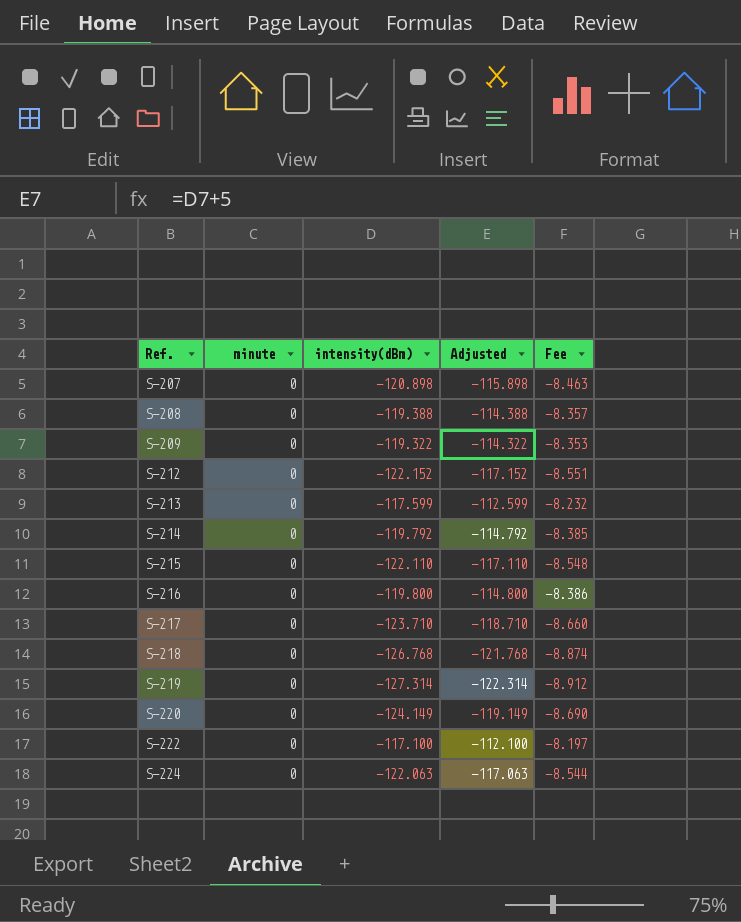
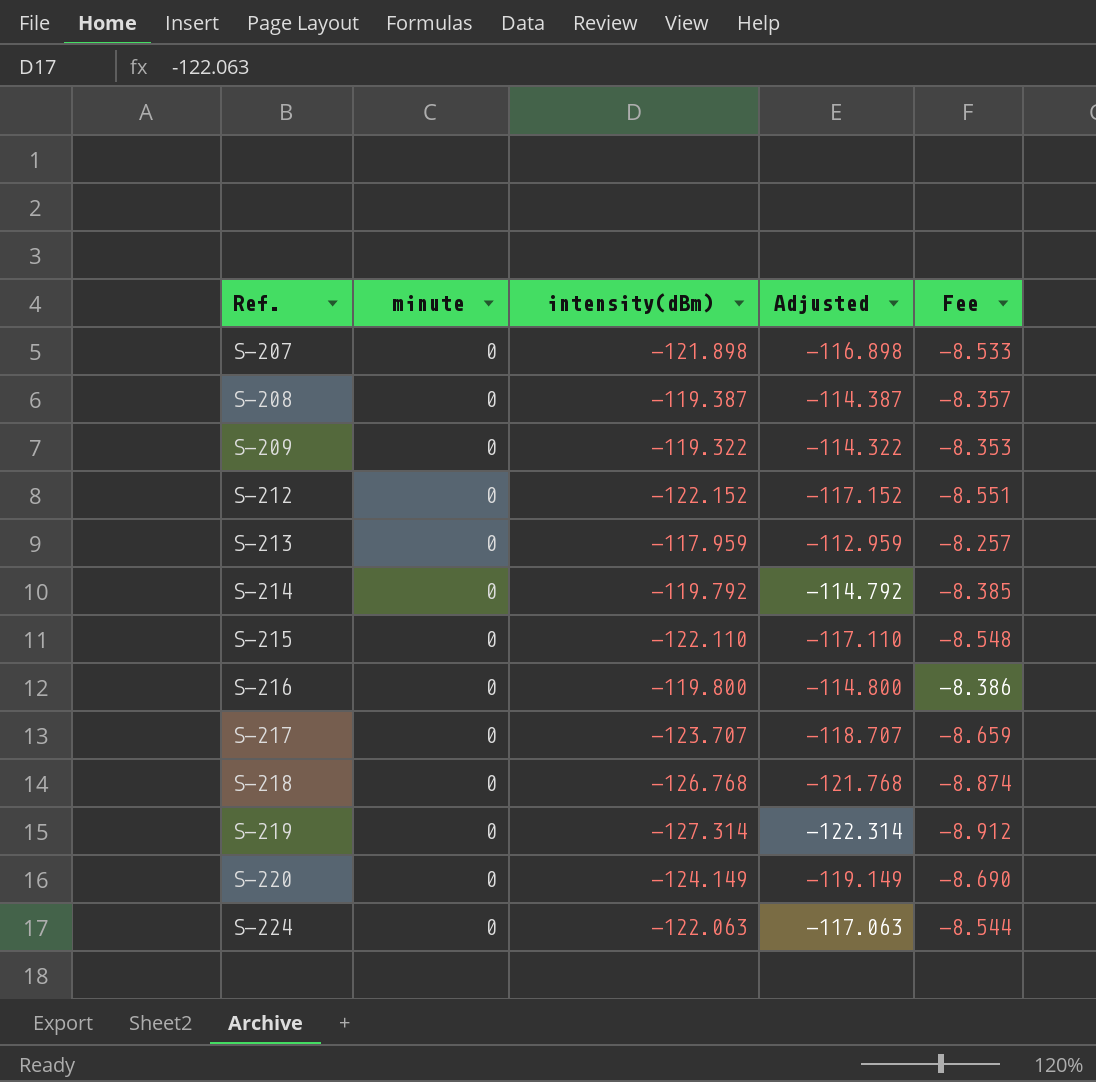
row S-222: 0 | -117.100 | -112.100 | -8.197 -> none
S-207 | intensity(dBm): -120.898 -> -121.898
S-207 | Adjusted: -115.898 -> -116.898
S-207 | Fee: -8.463 -> -8.533
S-208 | intensity(dBm): -119.388 -> -119.387
S-208 | Adjusted: -114.388 -> -114.387
S-213 | intensity(dBm): -117.599 -> -117.959
S-213 | Adjusted: -112.599 -> -112.959
S-213 | Fee: -8.232 -> -8.257
S-217 | intensity(dBm): -123.710 -> -123.707
S-217 | Adjusted: -118.710 -> -118.707
S-217 | Fee: -8.660 -> -8.659

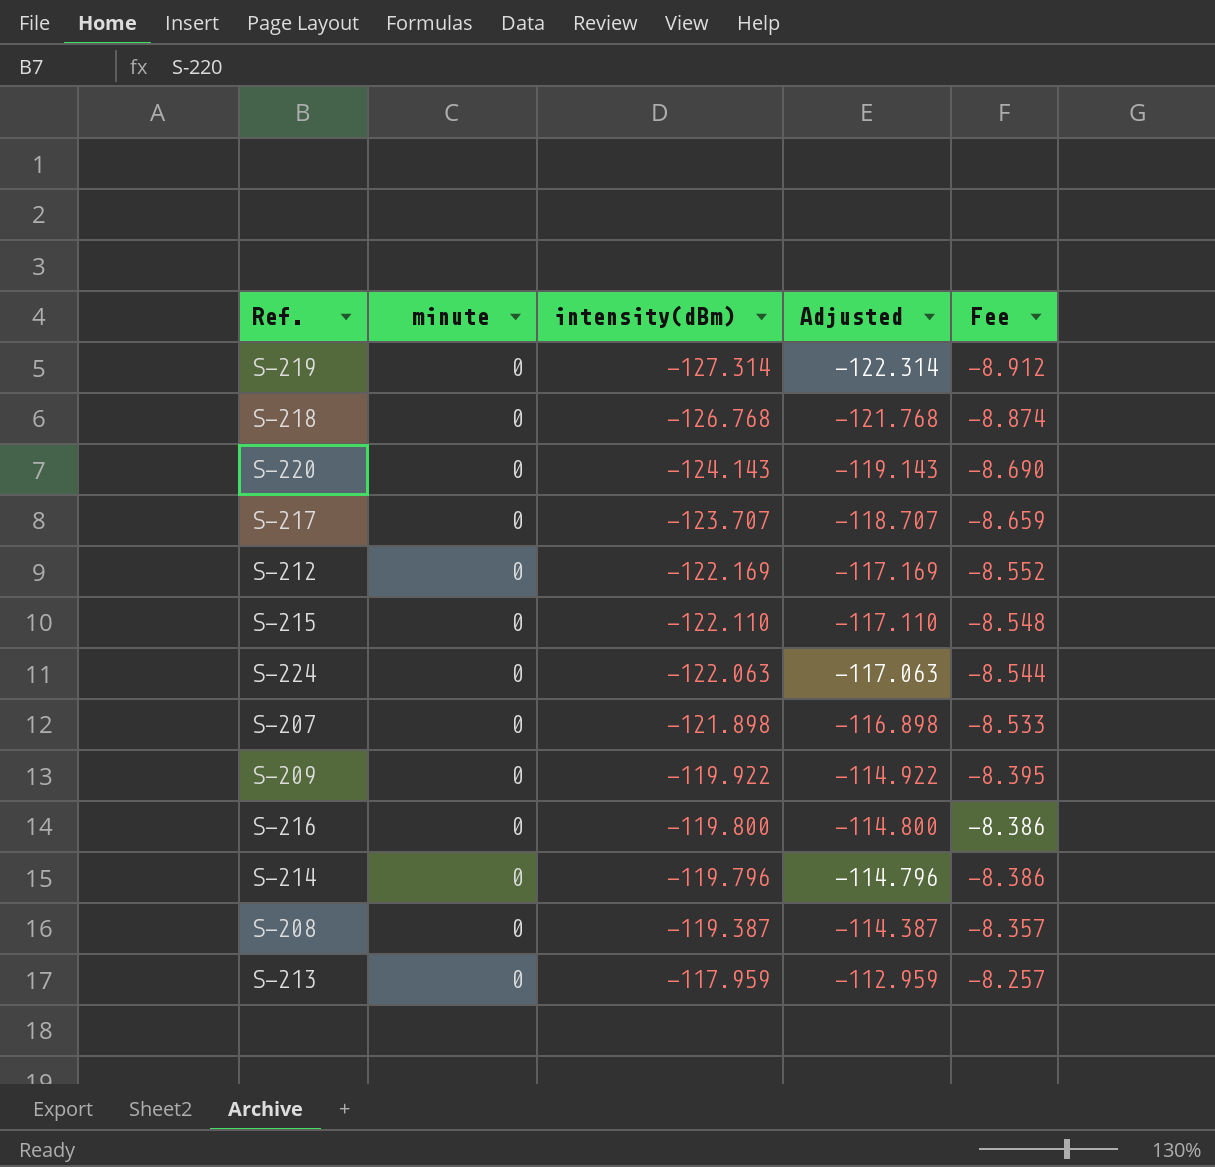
row order: Ref. ascending -> intensity(dBm) ascending
S-220 | intensity(dBm): -124.149 -> -124.143
S-220 | Adjusted: -119.149 -> -119.143
S-212 | intensity(dBm): -122.152 -> -122.169
S-212 | Adjusted: -117.152 -> -117.169
S-212 | Fee: -8.551 -> -8.552
S-209 | intensity(dBm): -119.322 -> -119.922
S-209 | Adjusted: -114.322 -> -114.922
S-209 | Fee: -8.353 -> -8.395
S-214 | intensity(dBm): -119.792 -> -119.796
S-214 | Adjusted: -114.792 -> -114.796
S-214 | Fee: -8.385 -> -8.386

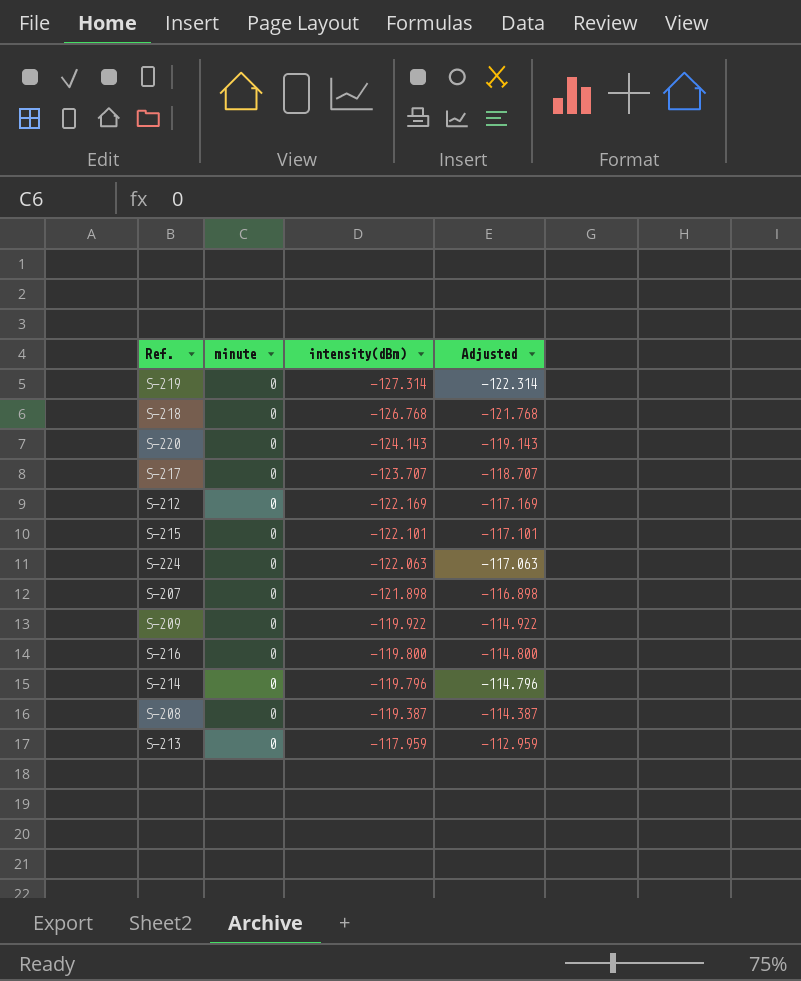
column Fee | formula: [intensity(dBm)] * 0.07 -> none
S-215 | intensity(dBm): -122.110 -> -122.101
S-215 | Adjusted: -117.110 -> -117.101

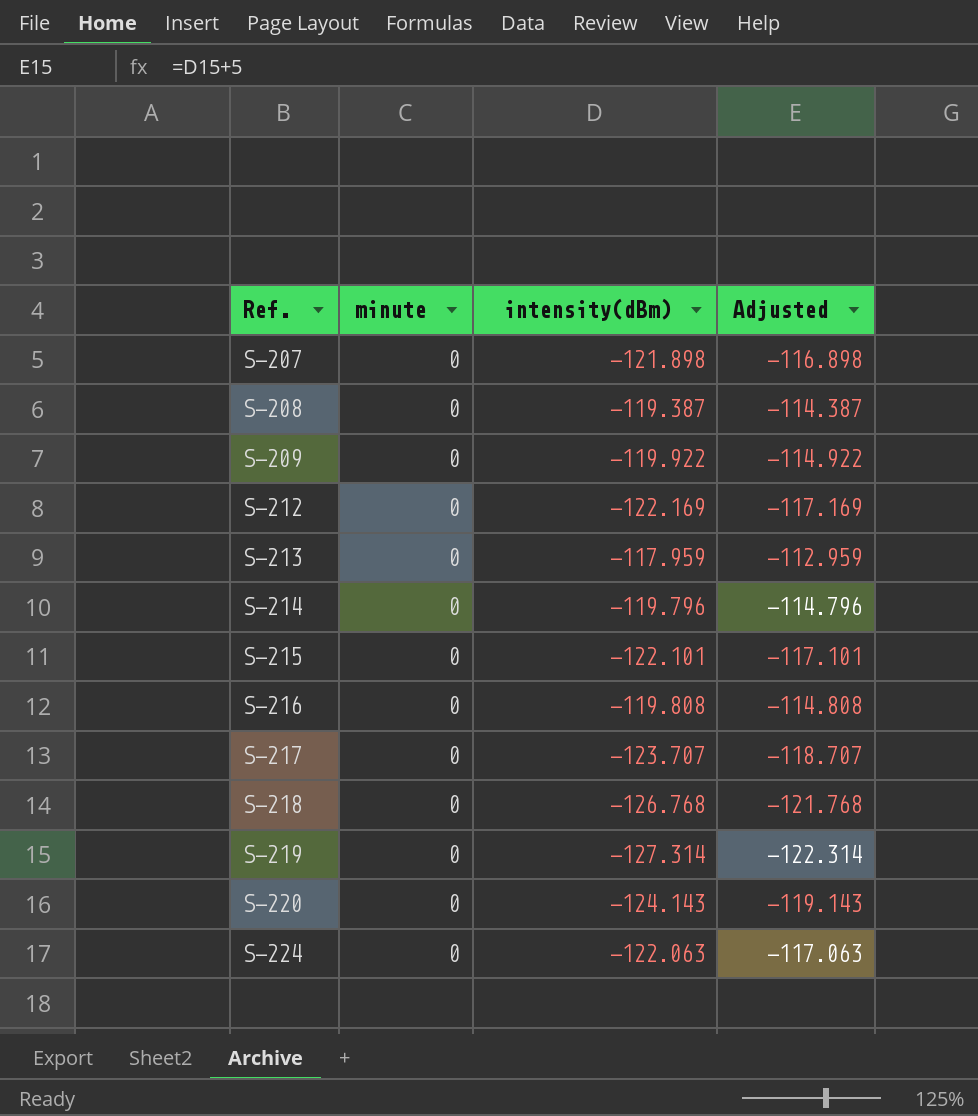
row order: intensity(dBm) ascending -> Ref. ascending
S-216 | intensity(dBm): -119.800 -> -119.808
S-216 | Adjusted: -114.800 -> -114.808

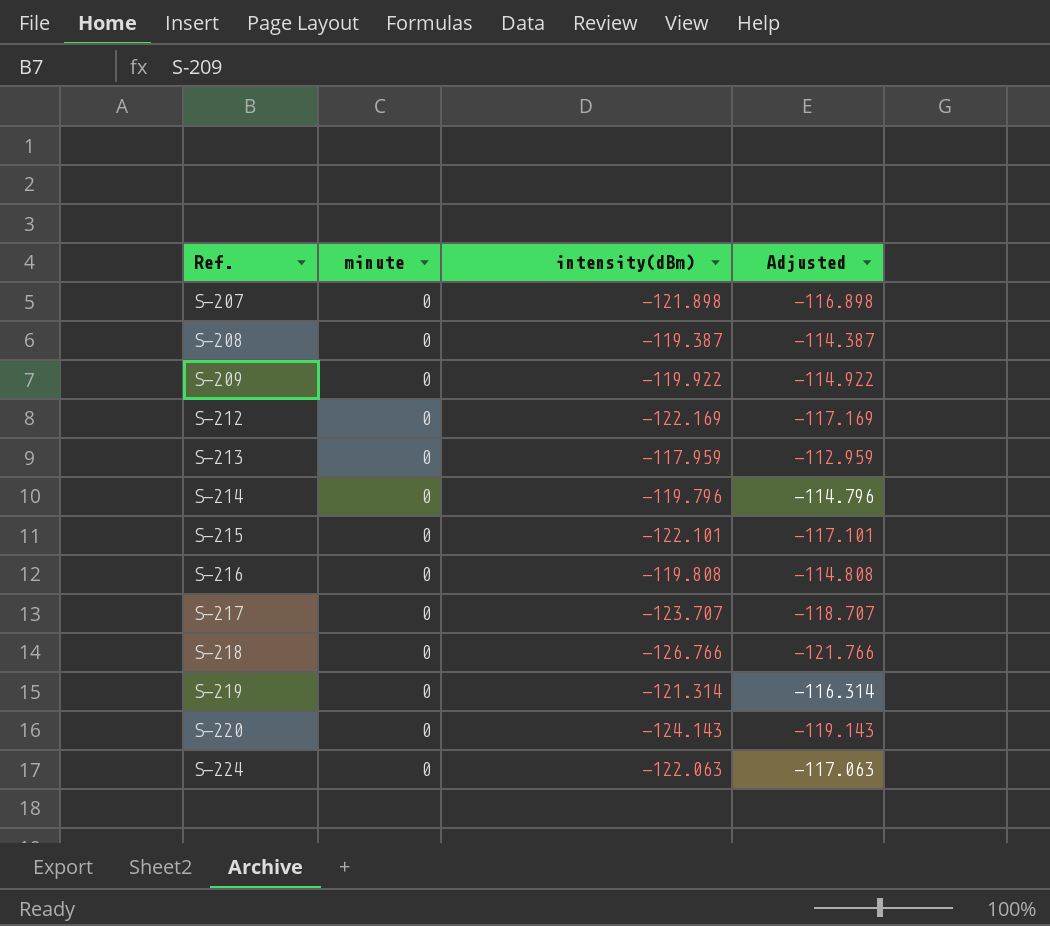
S-218 | intensity(dBm): -126.768 -> -126.766
S-218 | Adjusted: -121.768 -> -121.766
S-219 | intensity(dBm): -127.314 -> -121.314
S-219 | Adjusted: -122.314 -> -116.314

